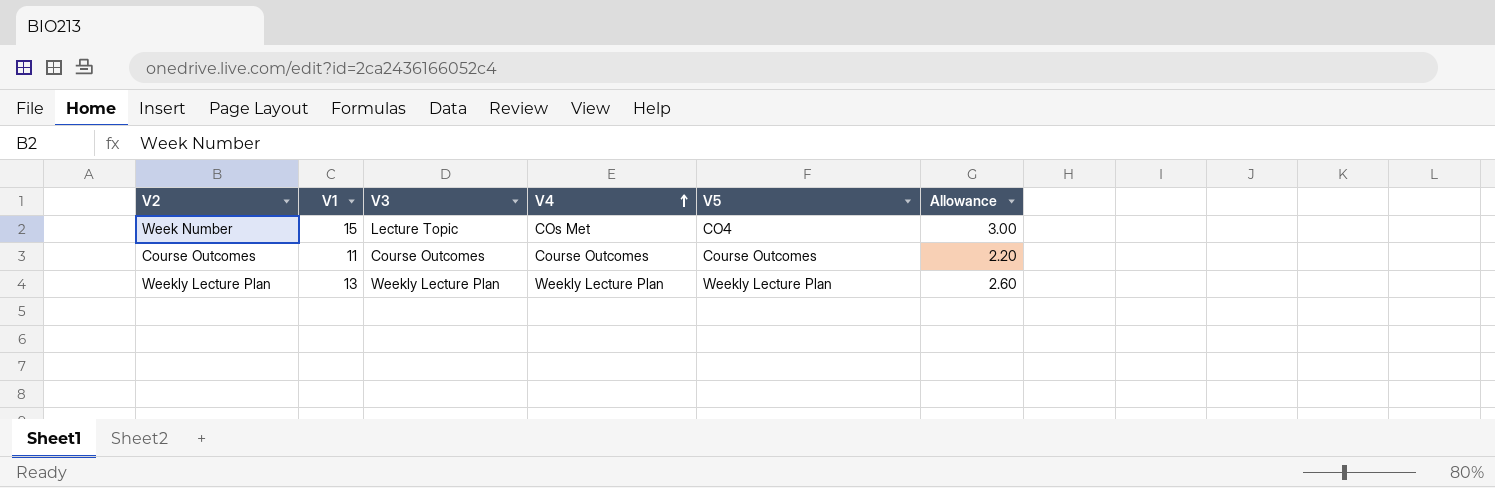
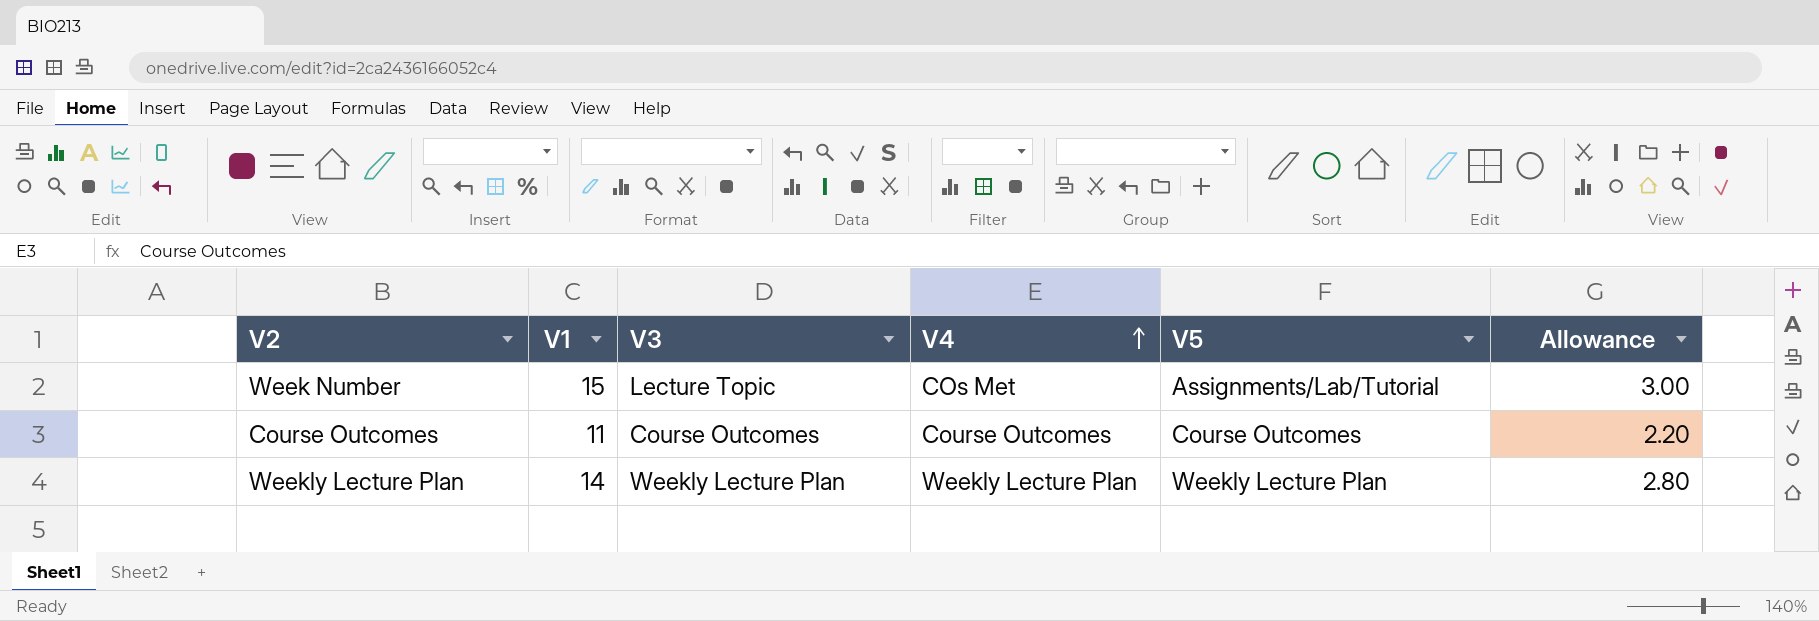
Week Number | V5: CO4 -> Assignments/Lab/Tutorial
Weekly Lecture Plan | V1: 13 -> 14
Weekly Lecture Plan | Allowance: 2.60 -> 2.80

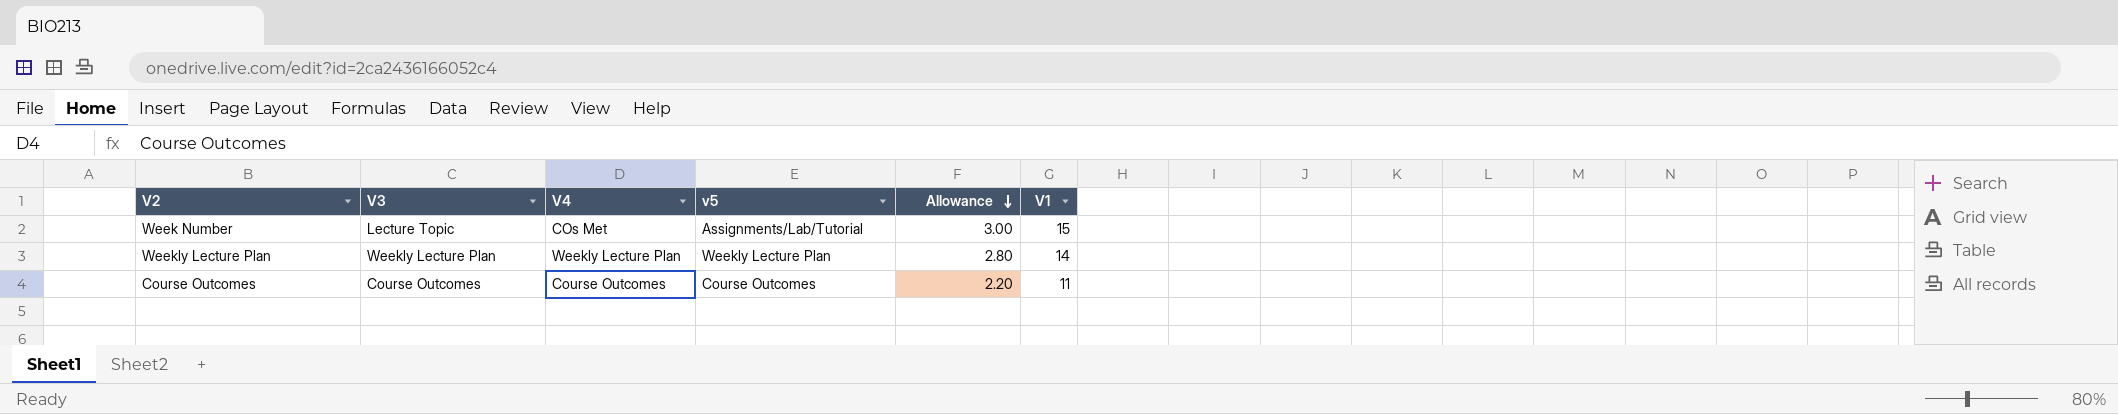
row order: V4 ascending -> Allowance descending
column name: V5 -> v5
column V1 | position: 2 -> 6

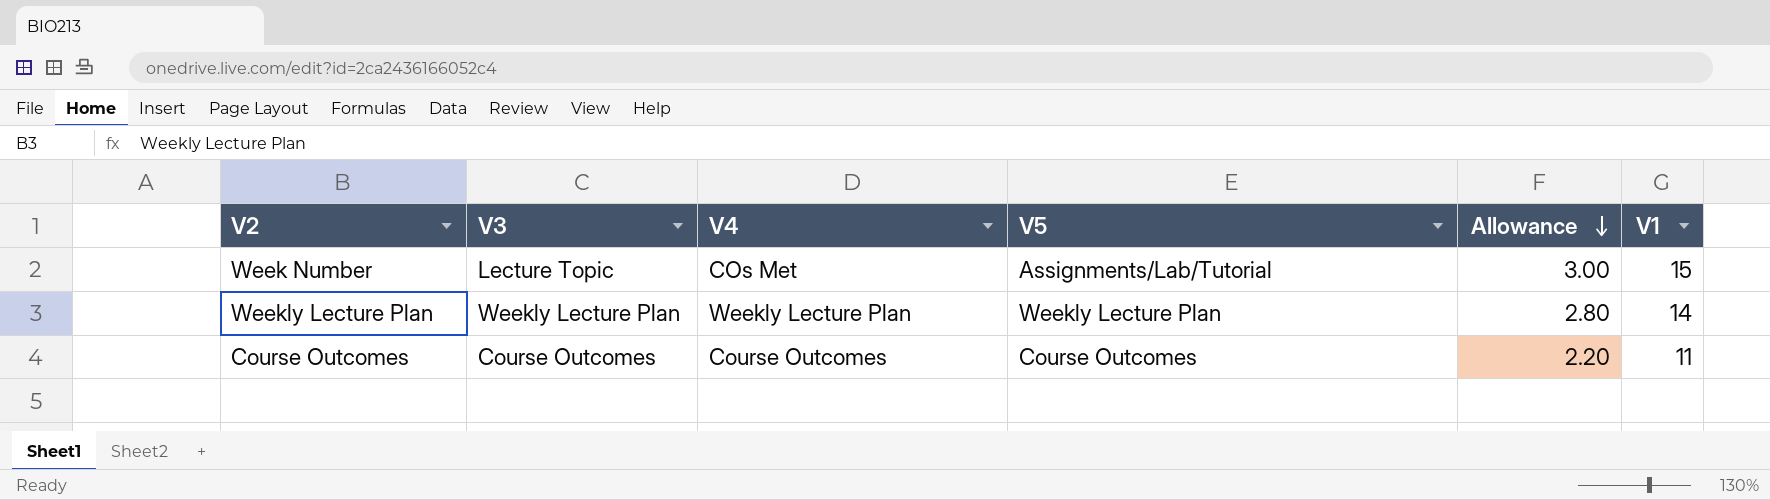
column name: v5 -> V5

